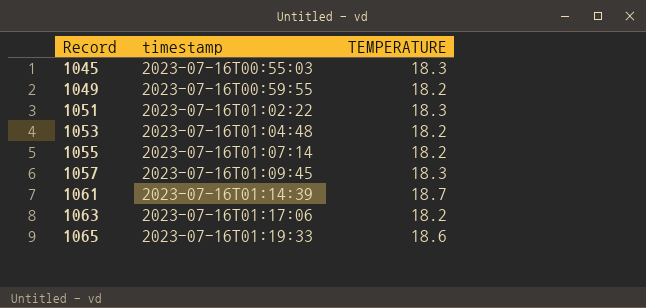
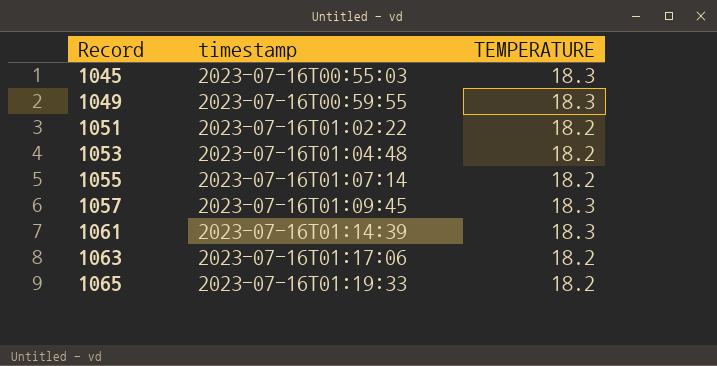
1049 | TEMPERATURE: 18.2 -> 18.3
1051 | TEMPERATURE: 18.3 -> 18.2
1061 | TEMPERATURE: 18.7 -> 18.3
1065 | TEMPERATURE: 18.6 -> 18.2

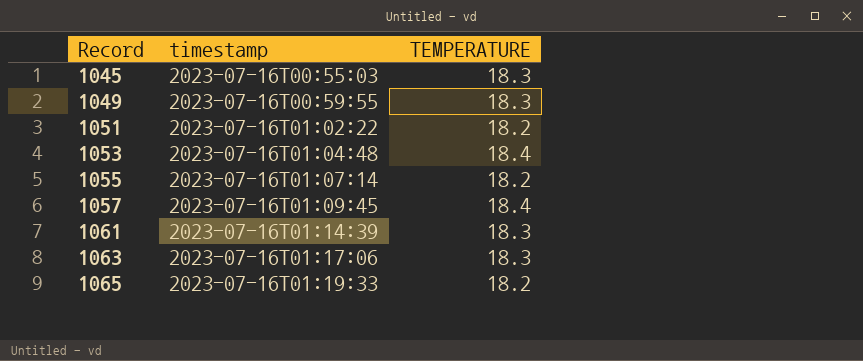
1053 | TEMPERATURE: 18.2 -> 18.4
1057 | TEMPERATURE: 18.3 -> 18.4
1063 | TEMPERATURE: 18.2 -> 18.3

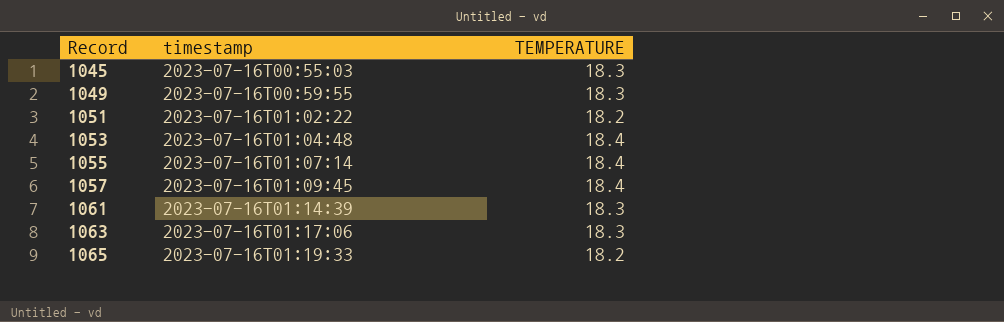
1055 | TEMPERATURE: 18.2 -> 18.4

